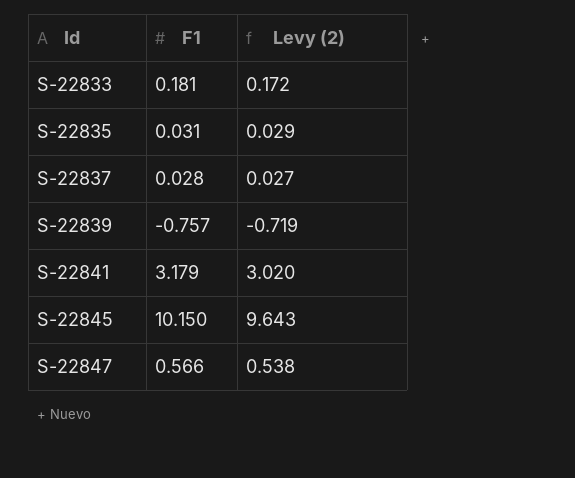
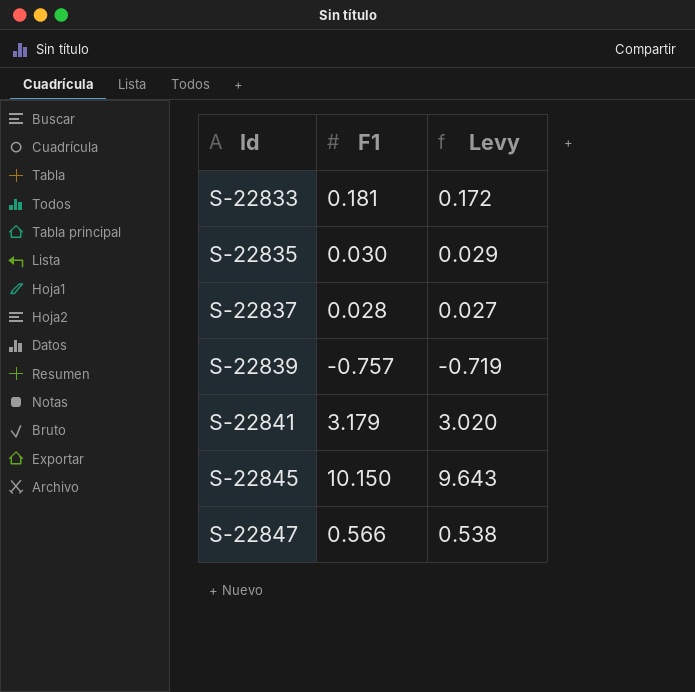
column name: Levy (2) -> Levy
S-22835 | F1: 0.031 -> 0.030

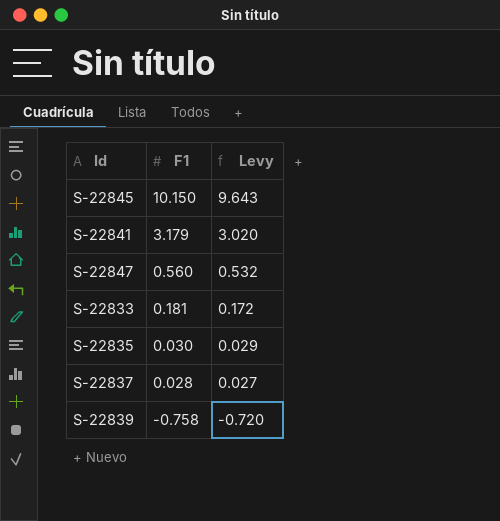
row order: Id ascending -> F1 descending
S-22847 | F1: 0.566 -> 0.560
S-22847 | Levy: 0.538 -> 0.532
S-22839 | F1: -0.757 -> -0.758
S-22839 | Levy: -0.719 -> -0.720

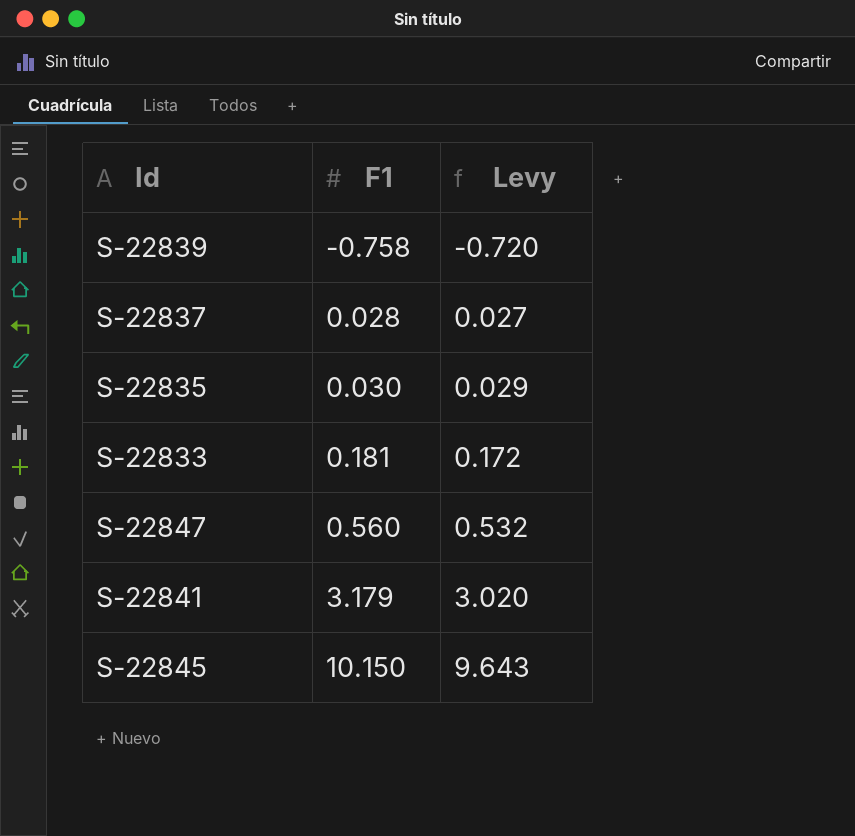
row order: F1 descending -> F1 ascending

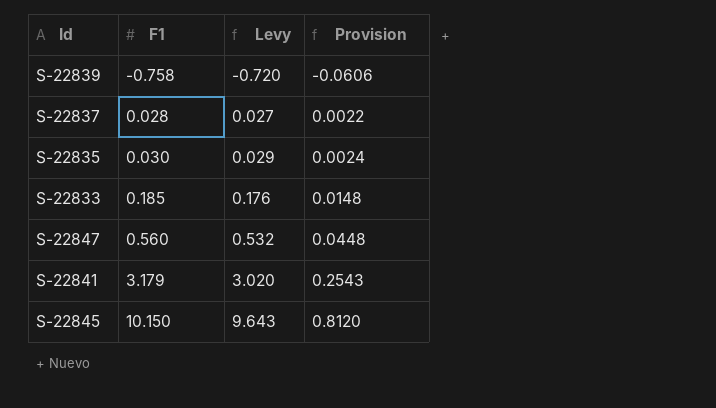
column Provision | formula: none -> [F1] * 0.08
S-22833 | F1: 0.181 -> 0.185
S-22833 | Levy: 0.172 -> 0.176

